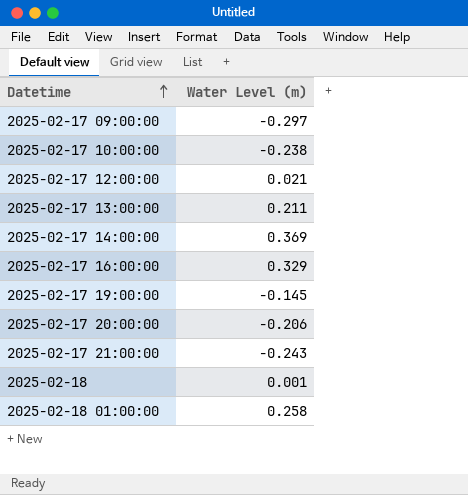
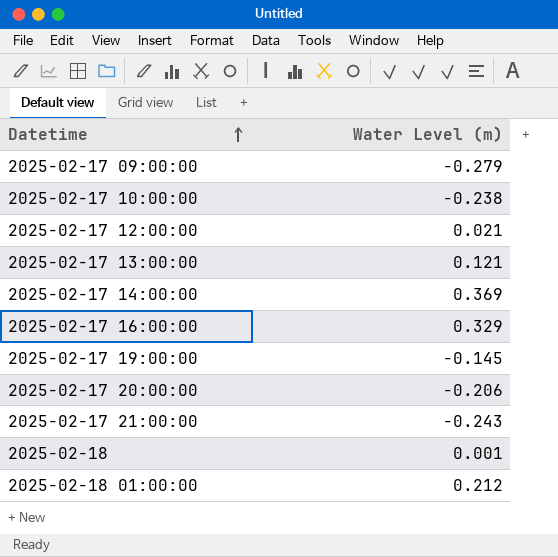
2025-02-17 09:00:00 | Water Level (m): -0.297 -> -0.279
2025-02-17 13:00:00 | Water Level (m): 0.211 -> 0.121
2025-02-18 01:00:00 | Water Level (m): 0.258 -> 0.212

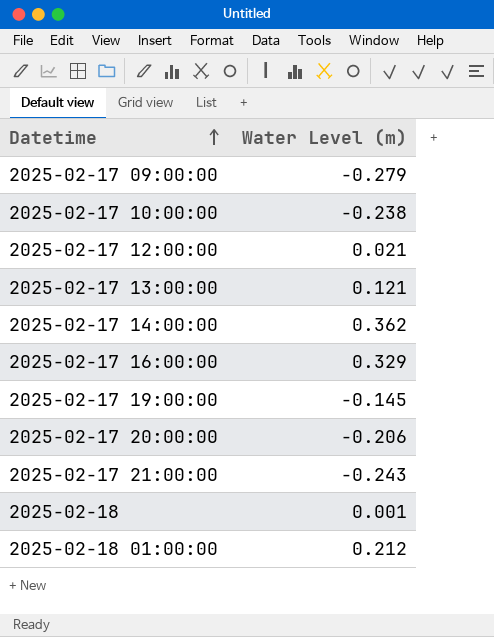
2025-02-17 14:00:00 | Water Level (m): 0.369 -> 0.362

